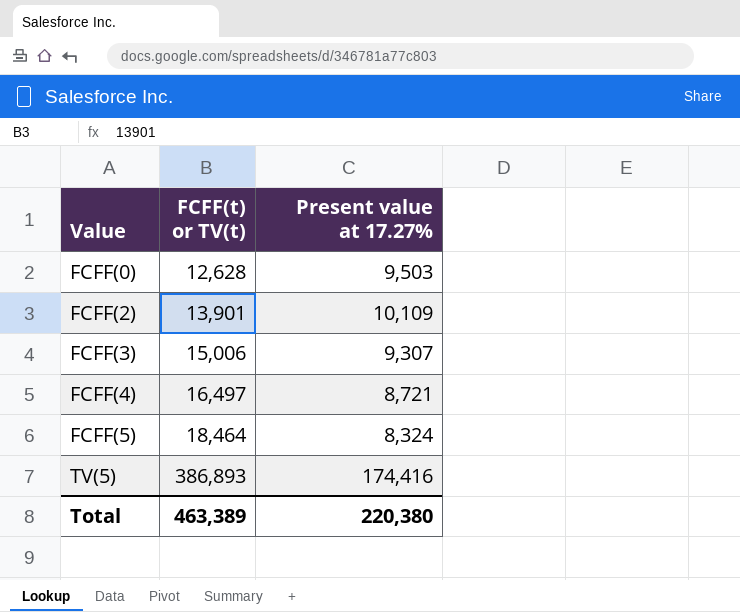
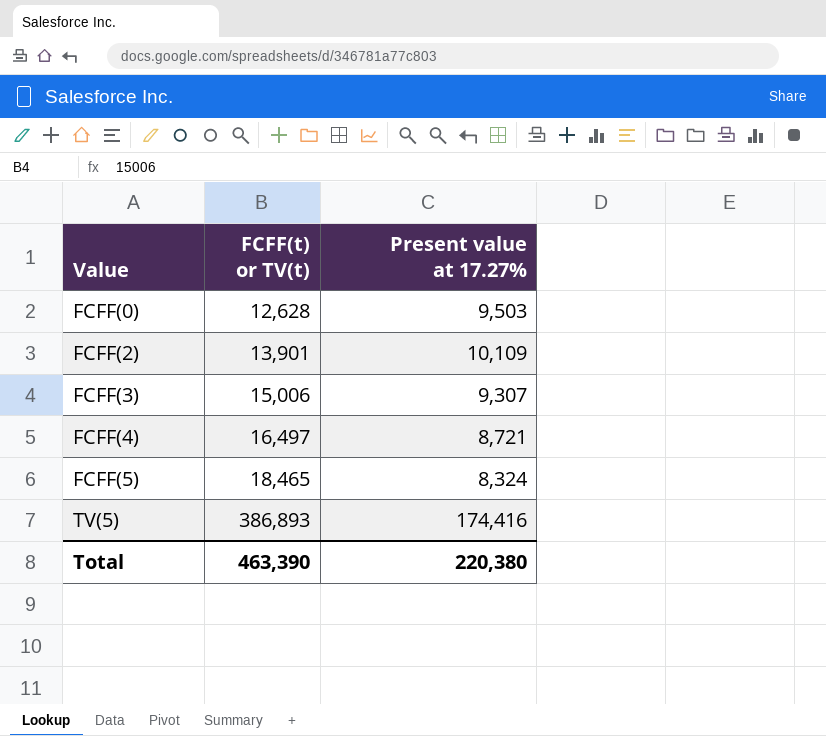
FCFF(5) | FCFF(t) or TV(t): 18,464 -> 18,465
Total | FCFF(t) or TV(t): 463,389 -> 463,390

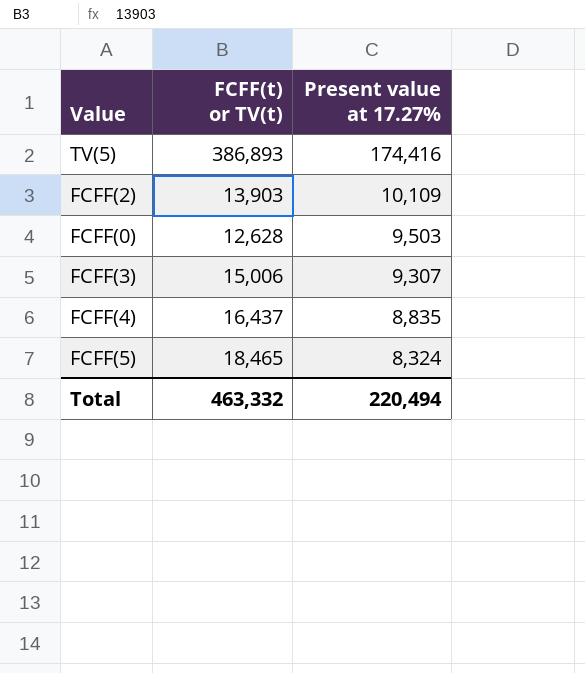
row order: Value ascending -> Present value at 17.27% descending
FCFF(2) | FCFF(t) or TV(t): 13,901 -> 13,903
FCFF(4) | FCFF(t) or TV(t): 16,497 -> 16,437
FCFF(4) | Present value at 17.27%: 8,721 -> 8,835
Total | FCFF(t) or TV(t): 463,390 -> 463,332
Total | Present value at 17.27%: 220,380 -> 220,494

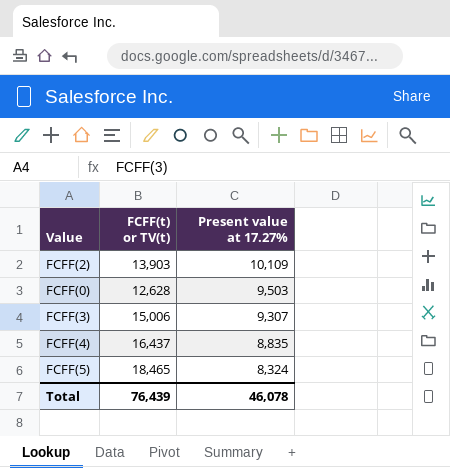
row TV(5): 386,893 | 174,416 -> none
Total | FCFF(t) or TV(t): 463,332 -> 76,439
Total | Present value at 17.27%: 220,494 -> 46,078

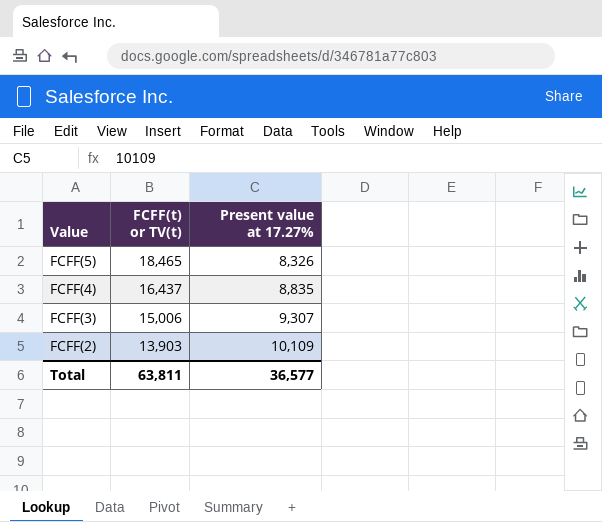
row order: Present value at 17.27% descending -> Value descending
row FCFF(0): 12,628 | 9,503 -> none
FCFF(5) | Present value at 17.27%: 8,324 -> 8,326
Total | FCFF(t) or TV(t): 76,439 -> 63,811
Total | Present value at 17.27%: 46,078 -> 36,577

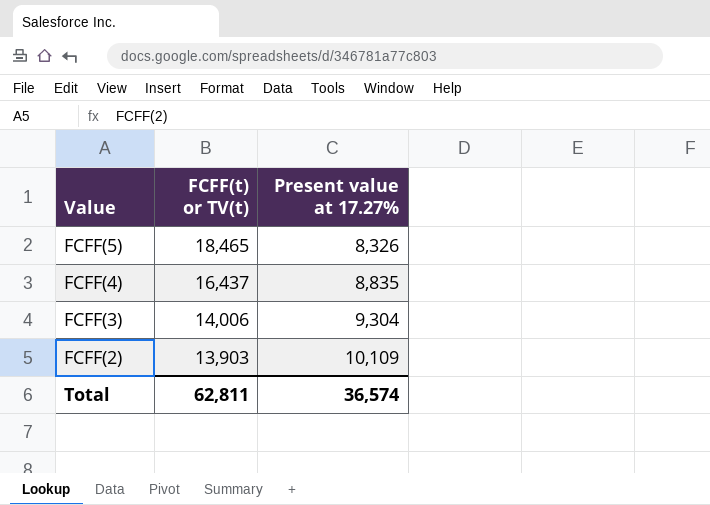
FCFF(3) | FCFF(t) or TV(t): 15,006 -> 14,006
FCFF(3) | Present value at 17.27%: 9,307 -> 9,304
Total | FCFF(t) or TV(t): 63,811 -> 62,811
Total | Present value at 17.27%: 36,577 -> 36,574

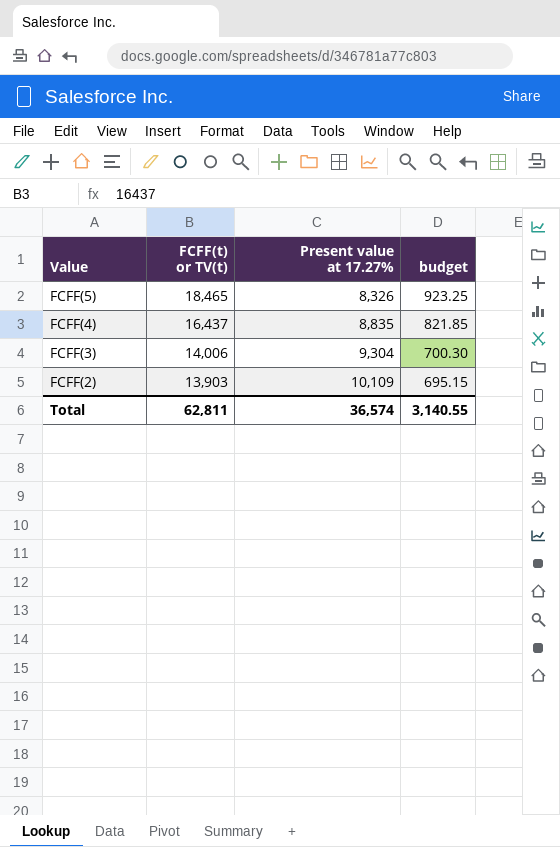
column budget | formula: none -> [FCFF(t) or TV(t)] * 0.05

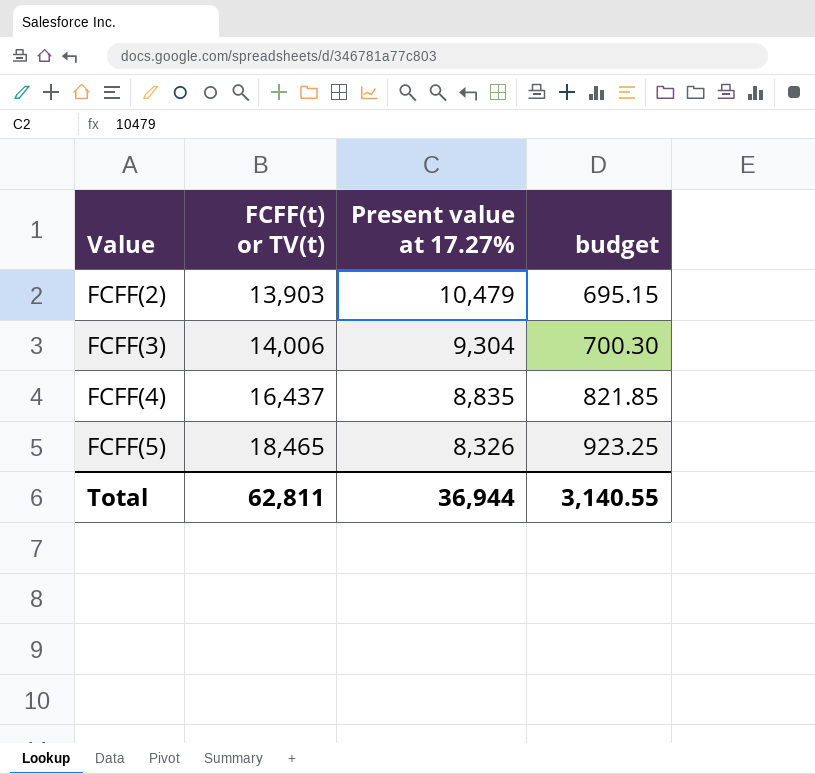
row order: Value descending -> Value ascending
FCFF(2) | Present value at 17.27%: 10,109 -> 10,479
Total | Present value at 17.27%: 36,574 -> 36,944

